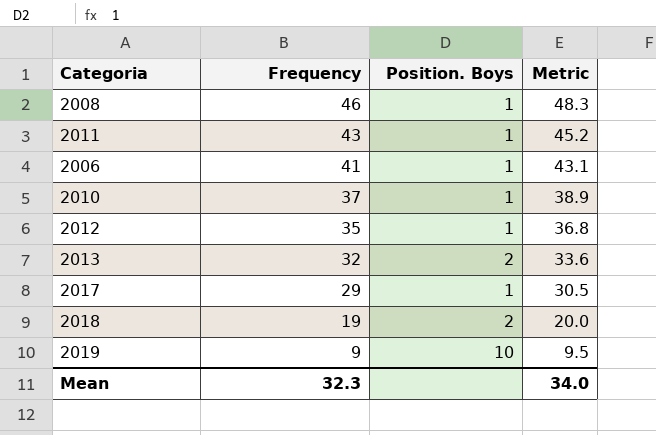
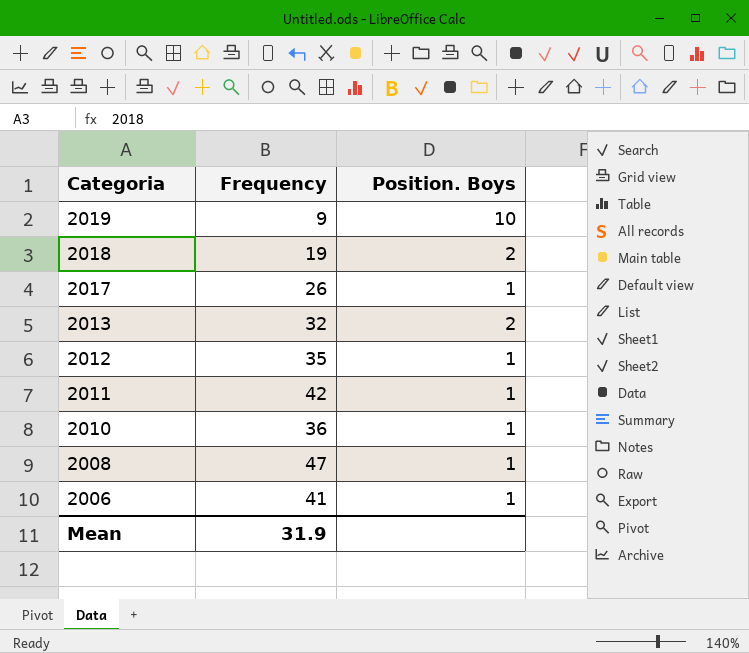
row order: Frequency descending -> Categoria descending
column Metric | formula: [Frequency] * 1.05 -> none
2017 | Frequency: 29 -> 26
2011 | Frequency: 43 -> 42
2010 | Frequency: 37 -> 36
2008 | Frequency: 46 -> 47
Mean | Frequency: 32.3 -> 31.9

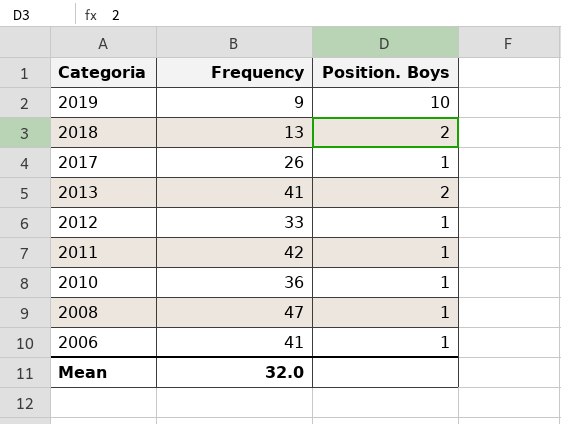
2018 | Frequency: 19 -> 13
2013 | Frequency: 32 -> 41
2012 | Frequency: 35 -> 33
Mean | Frequency: 31.9 -> 32.0

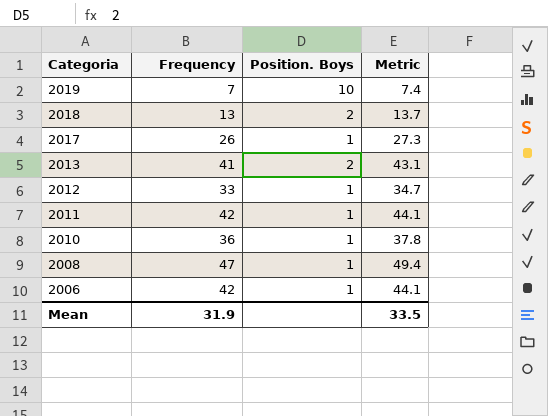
column Metric | formula: none -> [Frequency] * 1.05
2019 | Frequency: 9 -> 7
2006 | Frequency: 41 -> 42
Mean | Frequency: 32.0 -> 31.9

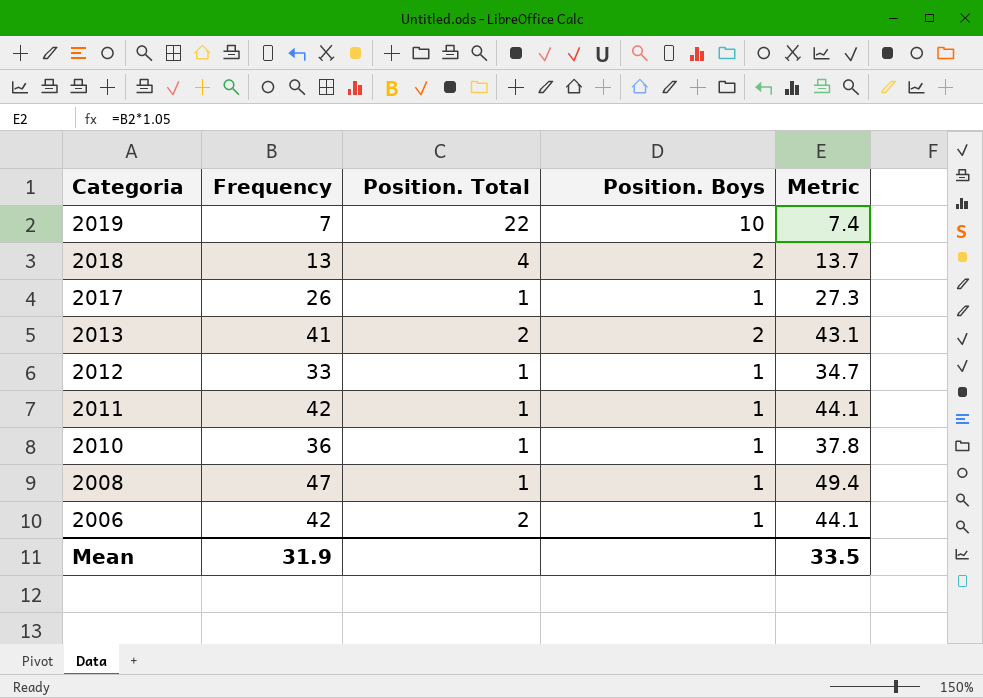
column Position. Total | position: none -> 3

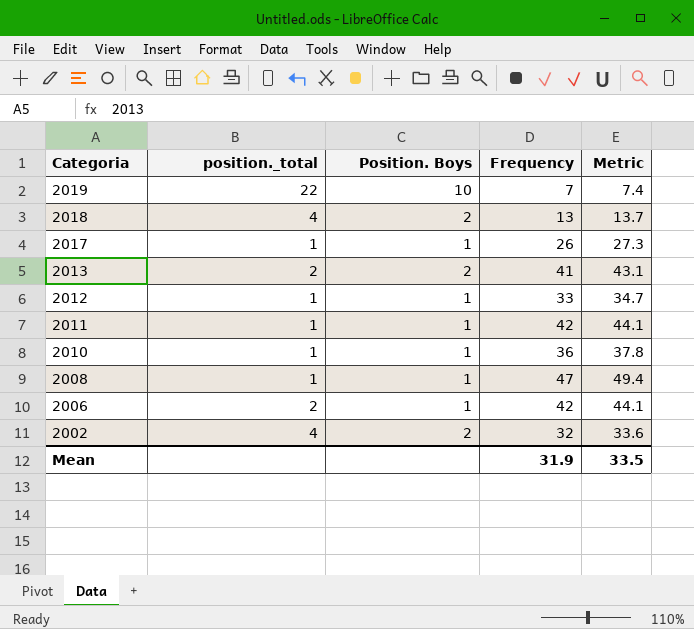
column name: Position. Total -> position._total
column Frequency | position: 2 -> 4
row 2002: none -> 4 | 2 | 32 | 33.6

